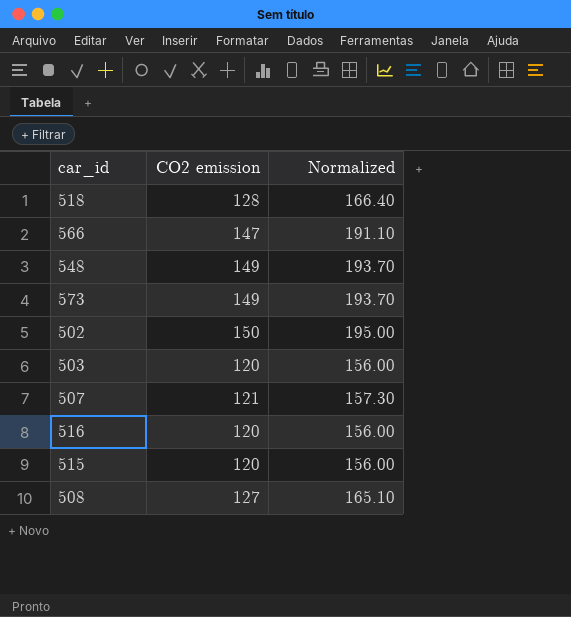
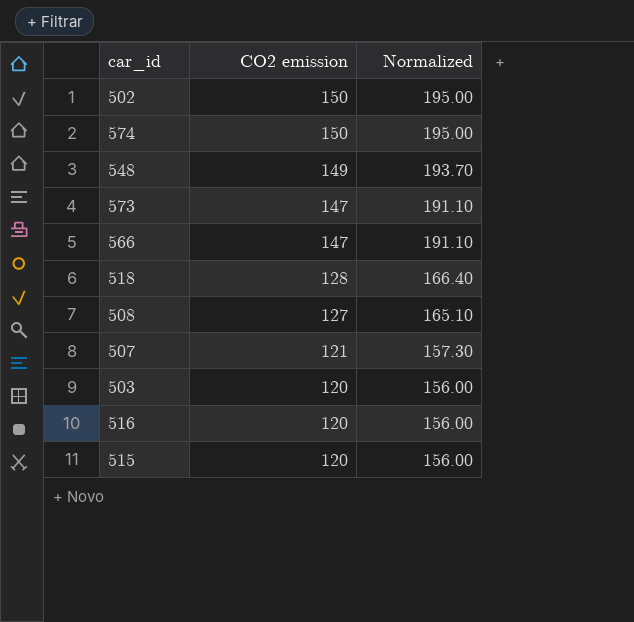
row order: none -> CO2 emission descending
row 574: none -> 150 | 195.00
573 | CO2 emission: 149 -> 147
573 | Normalized: 193.70 -> 191.10

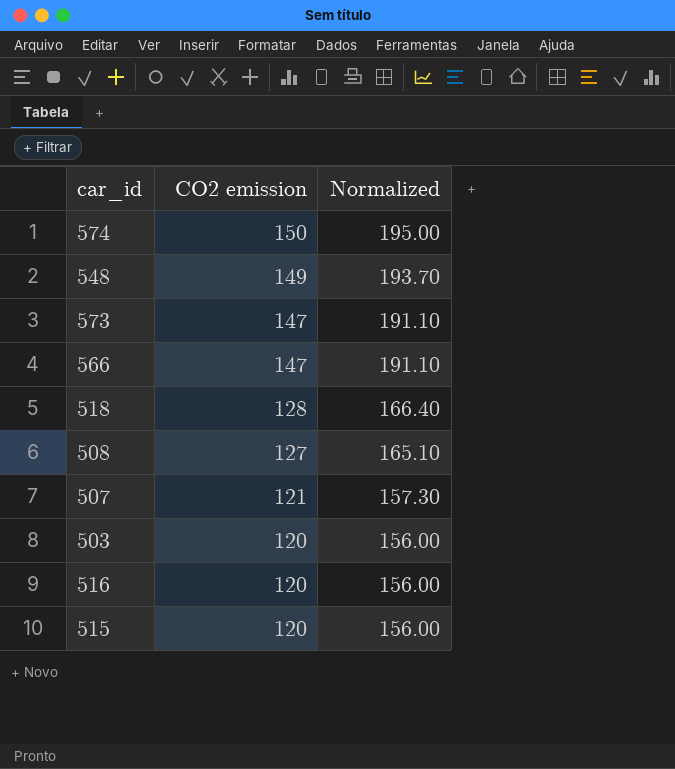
row 502: 150 | 195.00 -> none

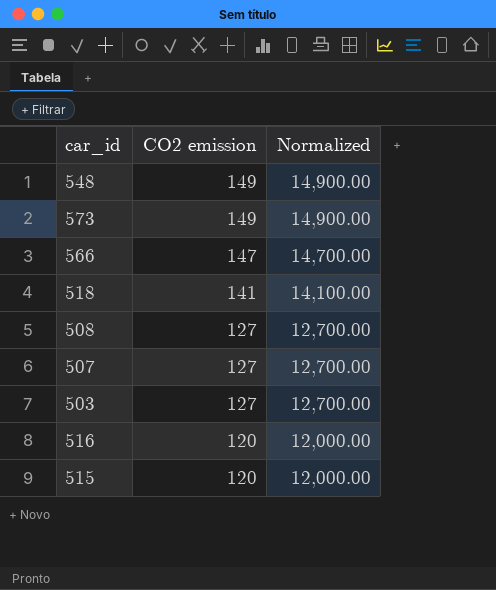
column Normalized | formula: [CO2 emission] * 1.3 -> [CO2 emission] * 100
row 574: 150 | 195.00 -> none
573 | CO2 emission: 147 -> 149
518 | CO2 emission: 128 -> 141
507 | CO2 emission: 121 -> 127
503 | CO2 emission: 120 -> 127

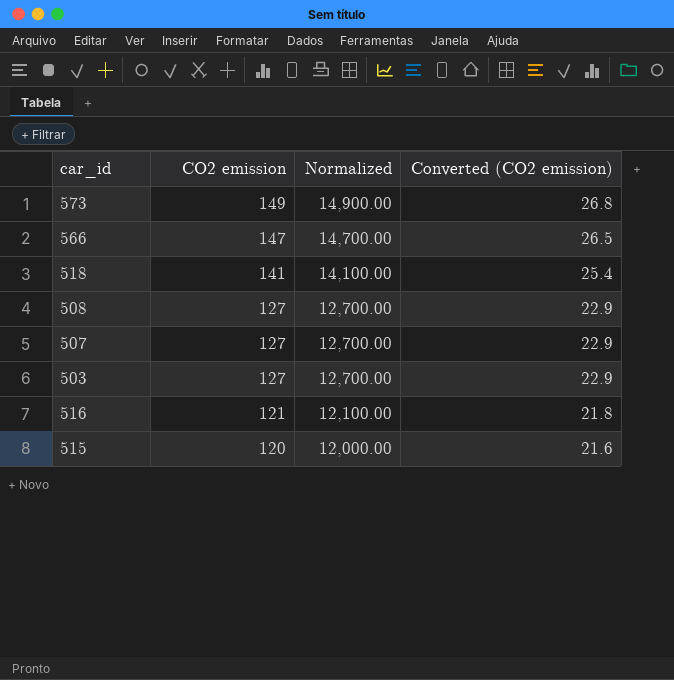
column Converted (CO2 emission) | formula: none -> [CO2 emission] * 0.18
row 548: 149 | 14,900.00 -> none
516 | CO2 emission: 120 -> 121
516 | Normalized: 12,000.00 -> 12,100.00

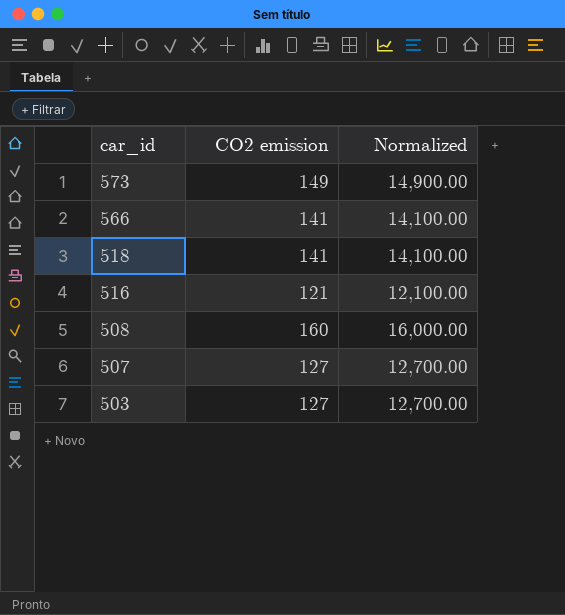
row order: CO2 emission descending -> car_id descending
column Converted (CO2 emission) | formula: [CO2 emission] * 0.18 -> none
row 515: 120 | 12,000.00 | 21.6 -> none
566 | CO2 emission: 147 -> 141
566 | Normalized: 14,700.00 -> 14,100.00
508 | CO2 emission: 127 -> 160
508 | Normalized: 12,700.00 -> 16,000.00

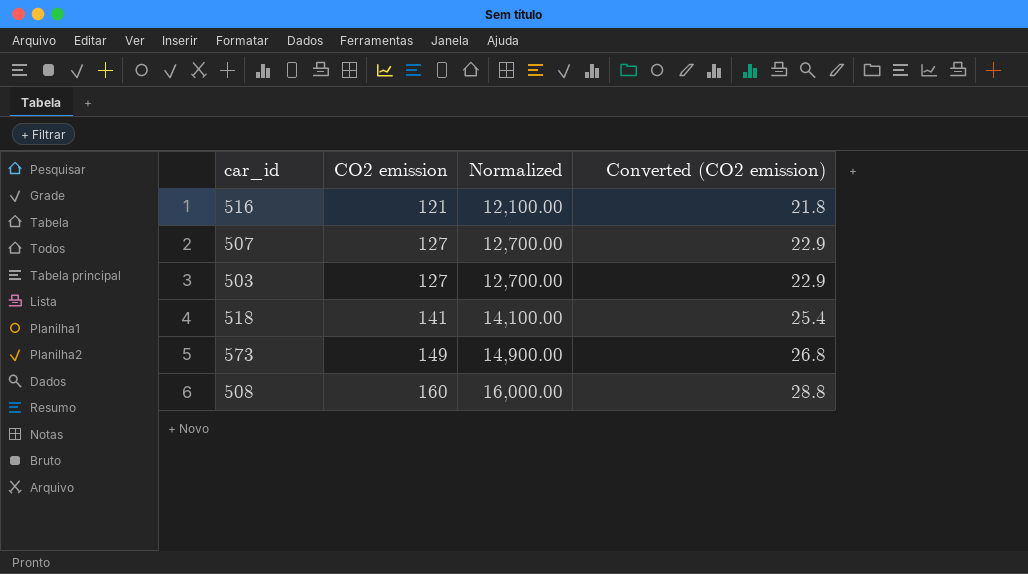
row order: car_id descending -> CO2 emission ascending
column Converted (CO2 emission) | formula: none -> [CO2 emission] * 0.18
row 566: 141 | 14,100.00 -> none

